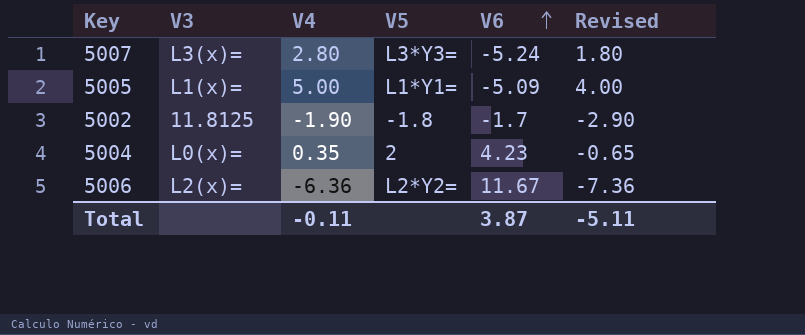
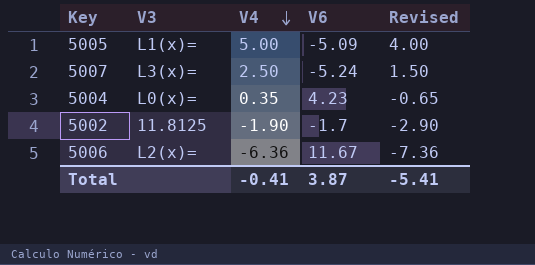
row order: V6 ascending -> V4 descending
column V5 | position: 4 -> none
5007 | V4: 2.80 -> 2.50
5007 | Revised: 1.80 -> 1.50
Total | V4: -0.11 -> -0.41
Total | Revised: -5.11 -> -5.41

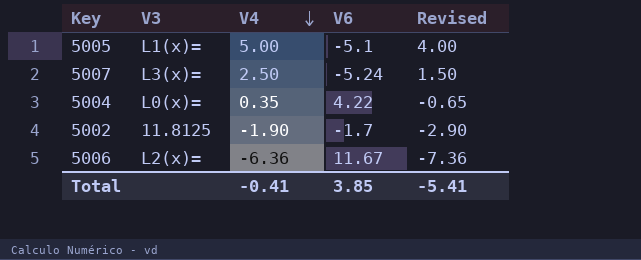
5005 | V6: -5.09 -> -5.1
5004 | V6: 4.23 -> 4.22
Total | V6: 3.87 -> 3.85

